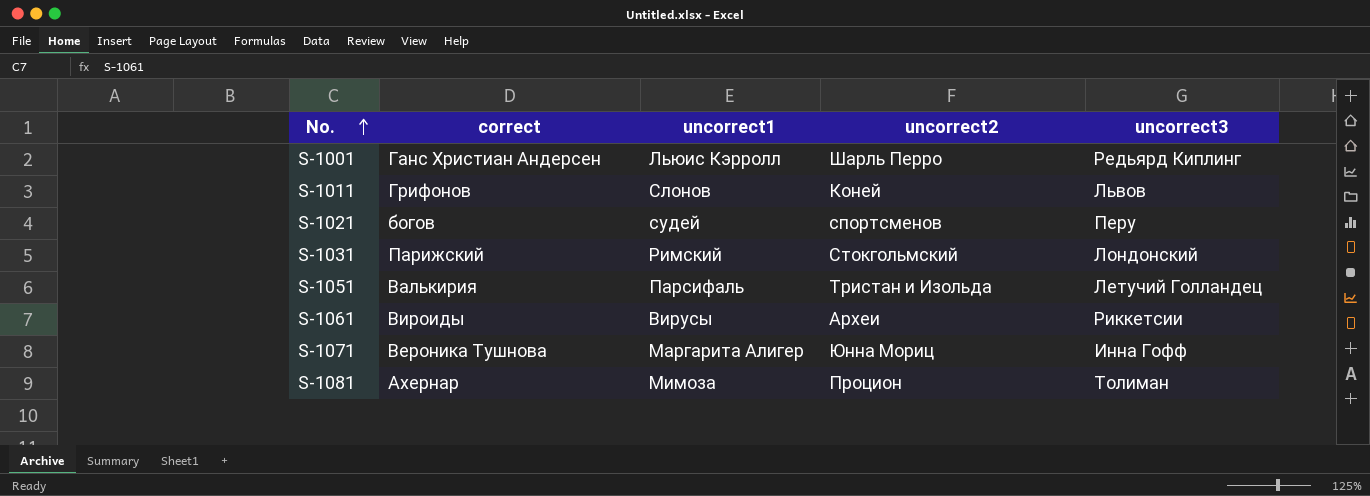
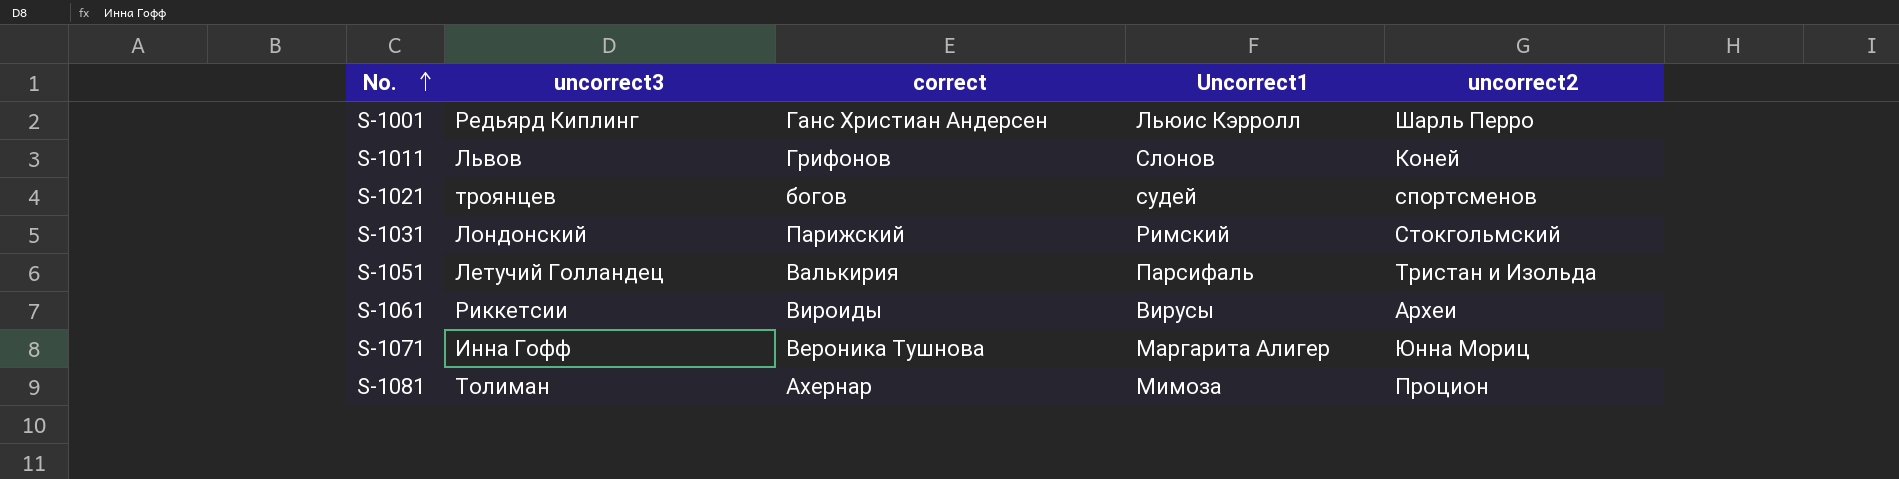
column uncorrect3 | position: 5 -> 2
column name: uncorrect1 -> Uncorrect1
S-1021 | uncorrect3: Перу -> троянцев

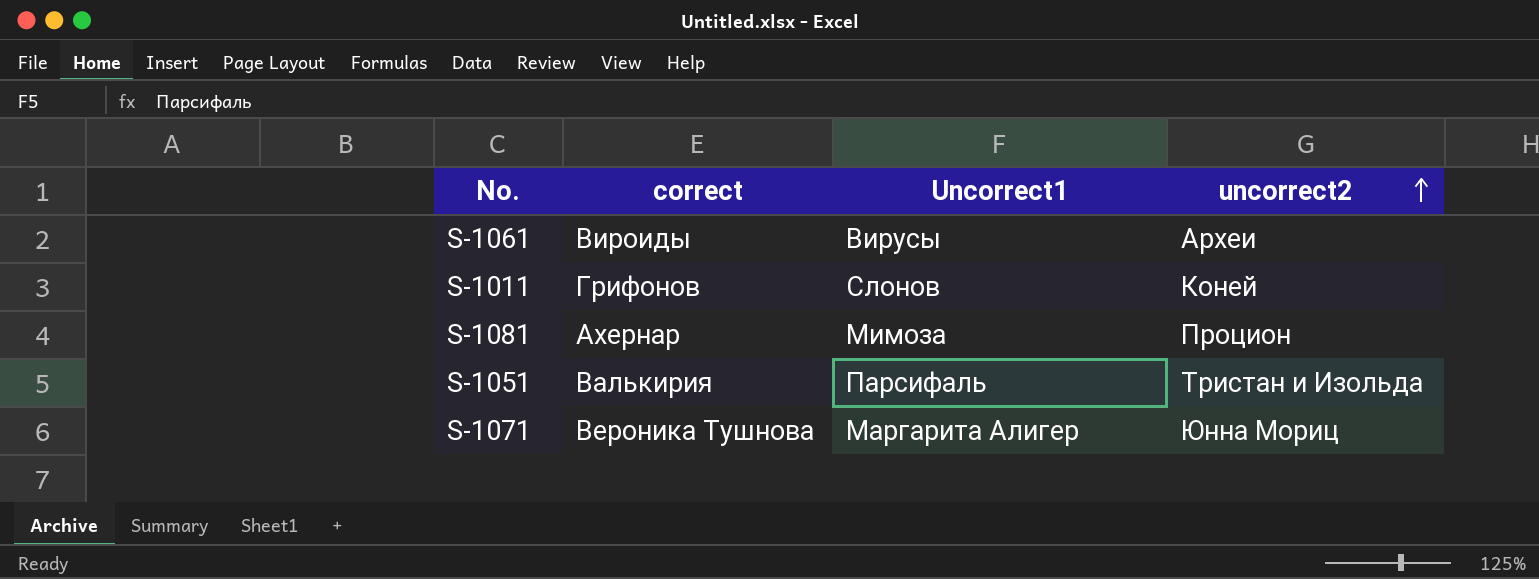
row order: No. ascending -> uncorrect2 ascending
column uncorrect3 | position: 2 -> none
row S-1001: Редьярд Киплинг | Ганс Христиан Андерсен | Льюис Кэрролл | Шарль Перро -> none
row S-1021: троянцев | богов | судей | спортсменов -> none
row S-1031: Лондонский | Парижский | Римский | Стокгольмский -> none

